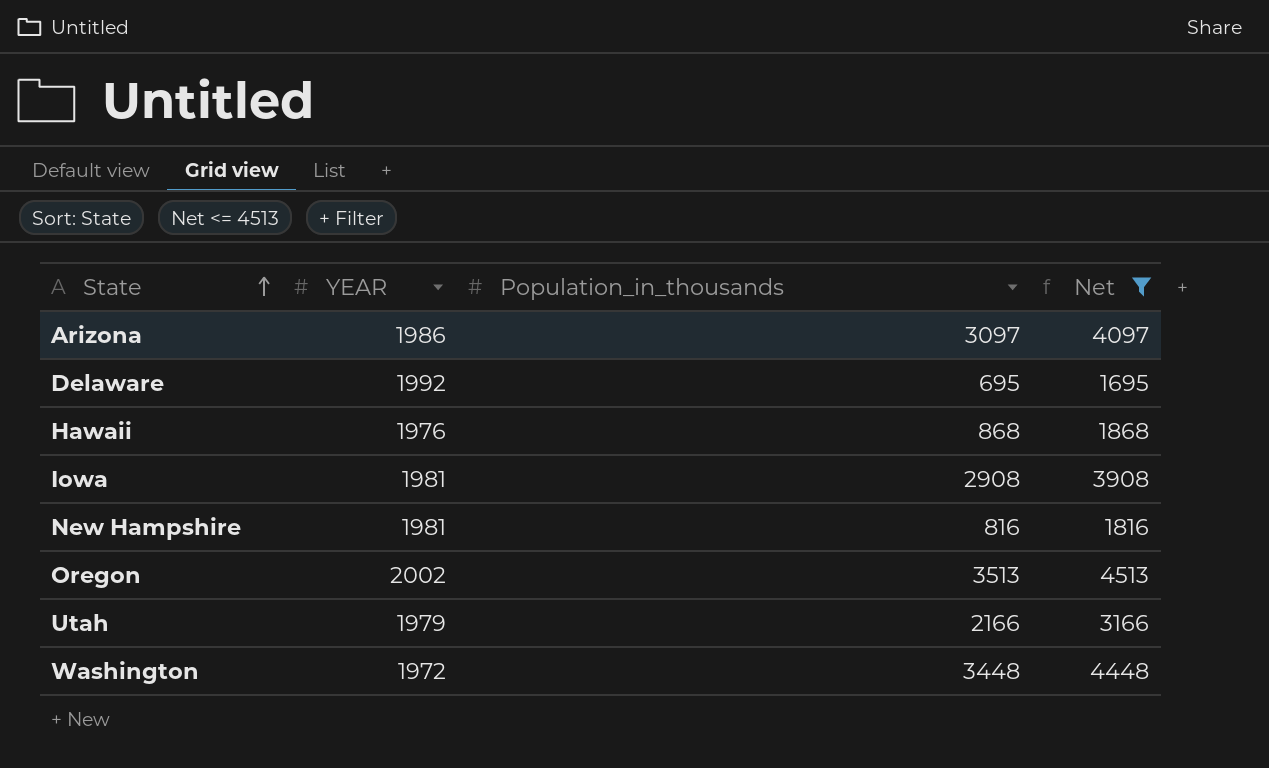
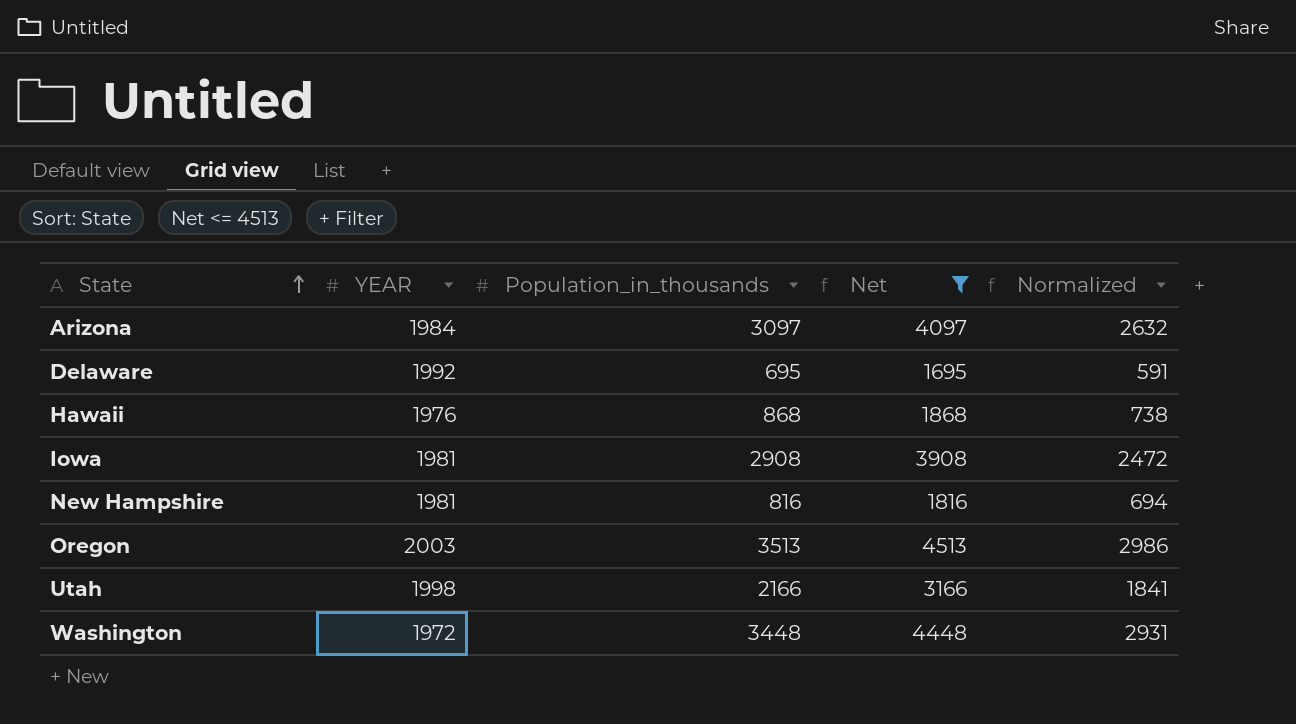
column Normalized | formula: none -> [Population_in_thousands] * 0.85
Arizona | YEAR: 1986 -> 1984
Oregon | YEAR: 2002 -> 2003
Utah | YEAR: 1979 -> 1998

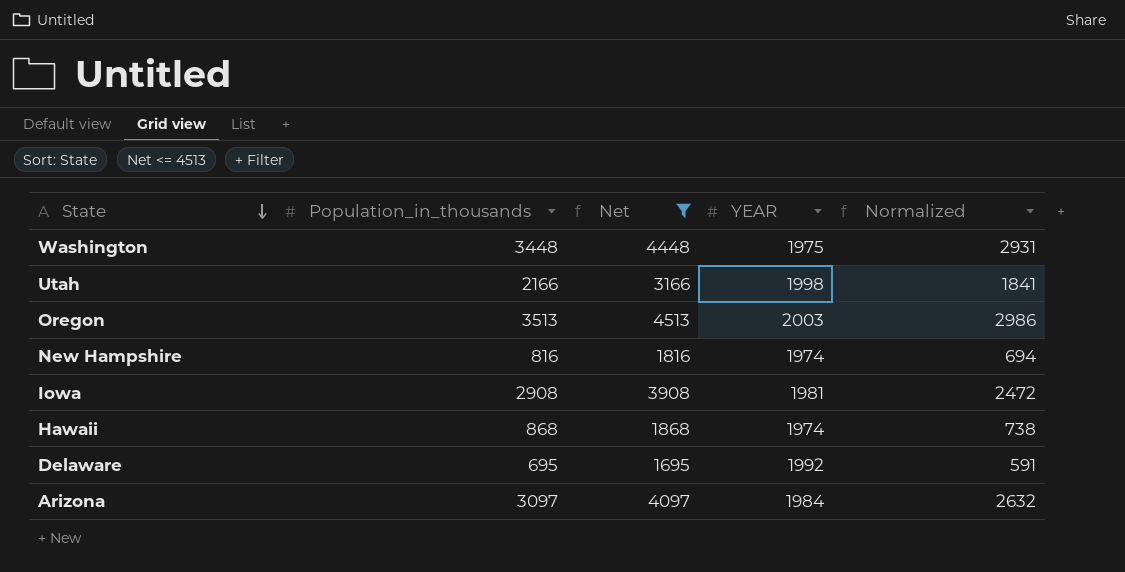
row order: State ascending -> State descending
column YEAR | position: 2 -> 4
Washington | YEAR: 1972 -> 1975
New Hampshire | YEAR: 1981 -> 1974
Hawaii | YEAR: 1976 -> 1974

